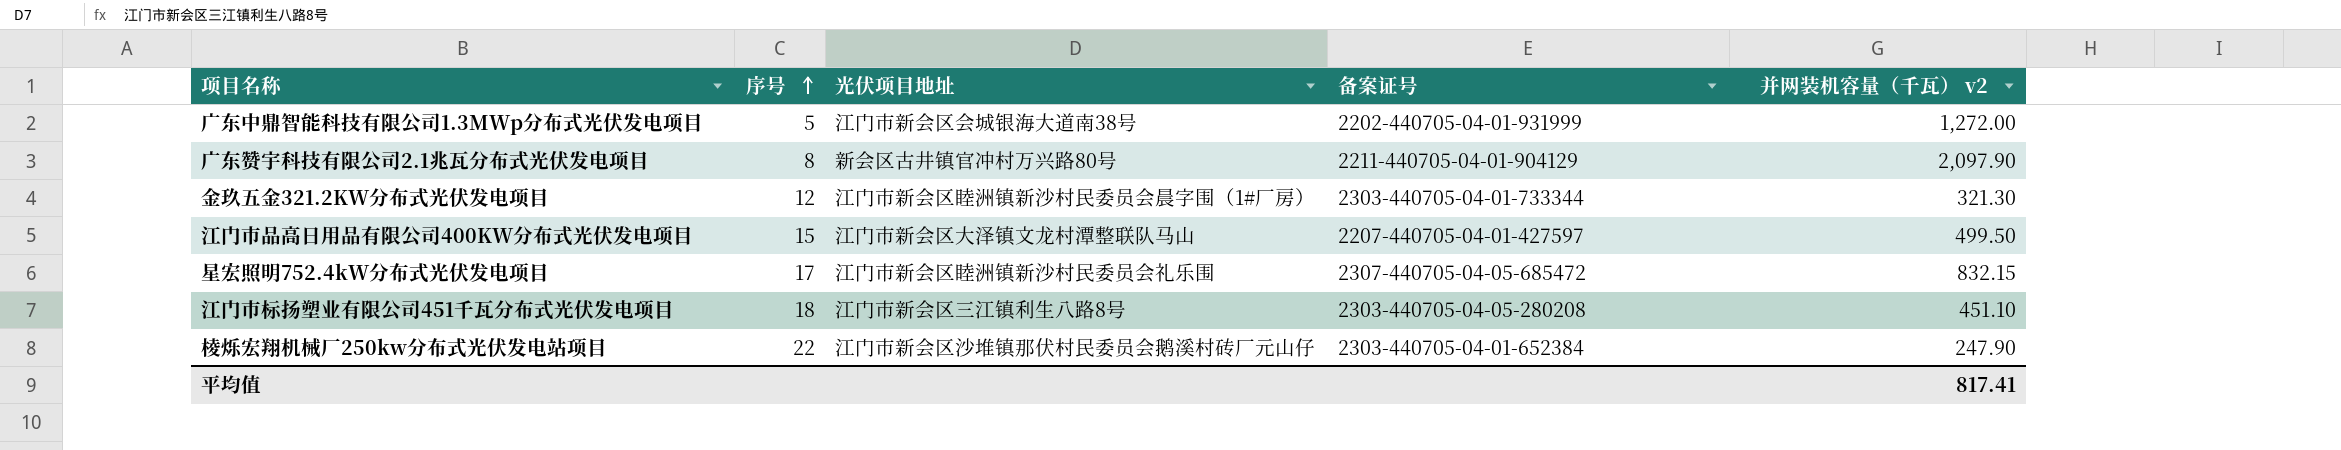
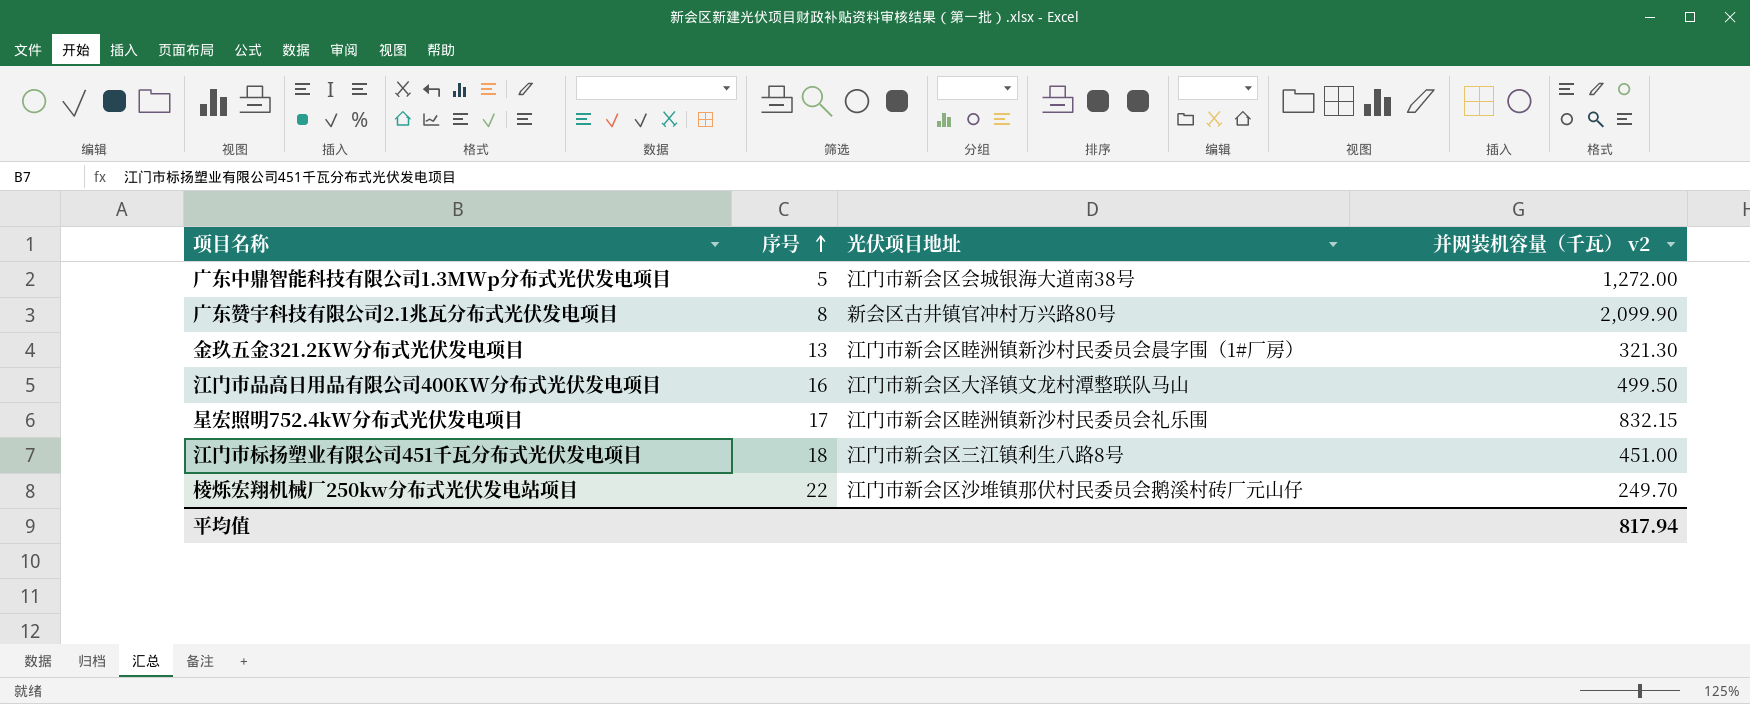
column 备案证号 | position: 4 -> none
广东赞宇科技有限公司2.1兆瓦分布式光伏发电项目 | 并网装机容量（千瓦） v2: 2,097.90 -> 2,099.90
金玖五金321.2KW分布式光伏发电项目 | 序号: 12 -> 13
江门市品高日用品有限公司400KW分布式光伏发电项目 | 序号: 15 -> 16
江门市标扬塑业有限公司451千瓦分布式光伏发电项目 | 并网装机容量（千瓦） v2: 451.10 -> 451.00
棱烁宏翔机械厂250kw分布式光伏发电站项目 | 并网装机容量（千瓦） v2: 247.90 -> 249.70
平均值 | 并网装机容量（千瓦） v2: 817.41 -> 817.94

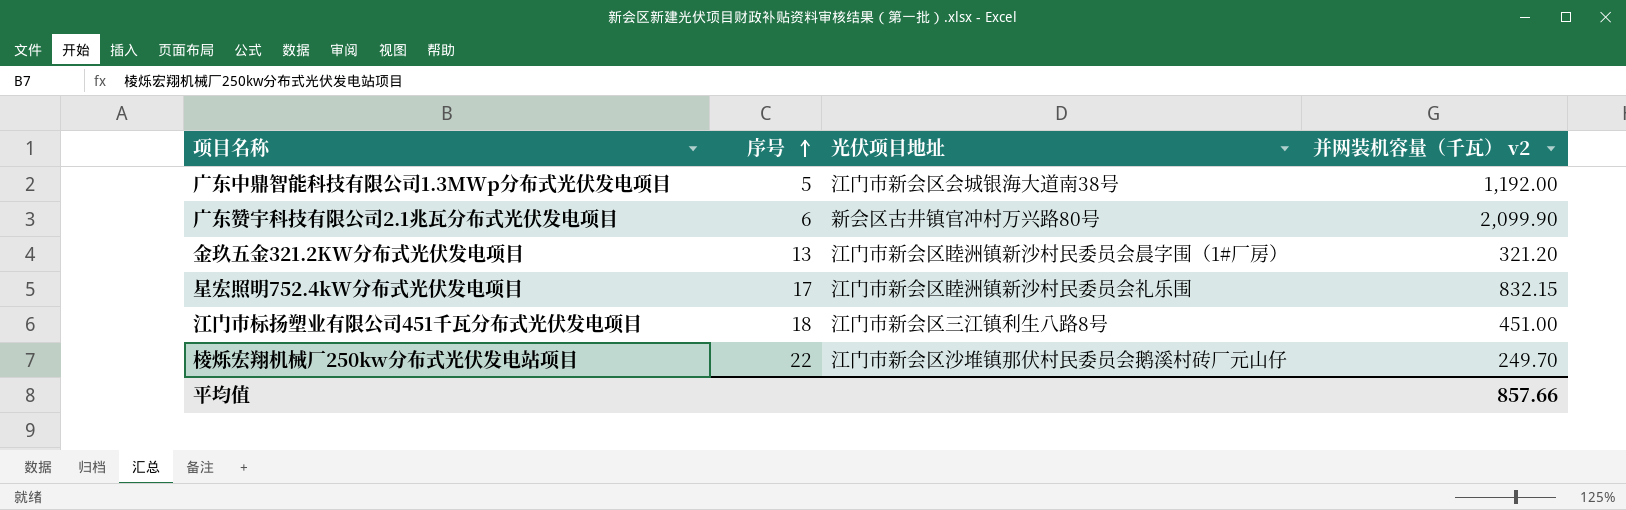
row 江门市品高日用品有限公司400KW分布式光伏发电项目: 16 | 江门市新会区大泽镇文龙村潭整联队马山 | 499.50 -> none
广东中鼎智能科技有限公司1.3MWp分布式光伏发电项目 | 并网装机容量（千瓦） v2: 1,272.00 -> 1,192.00
广东赞宇科技有限公司2.1兆瓦分布式光伏发电项目 | 序号: 8 -> 6
金玖五金321.2KW分布式光伏发电项目 | 并网装机容量（千瓦） v2: 321.30 -> 321.20
平均值 | 并网装机容量（千瓦） v2: 817.94 -> 857.66

